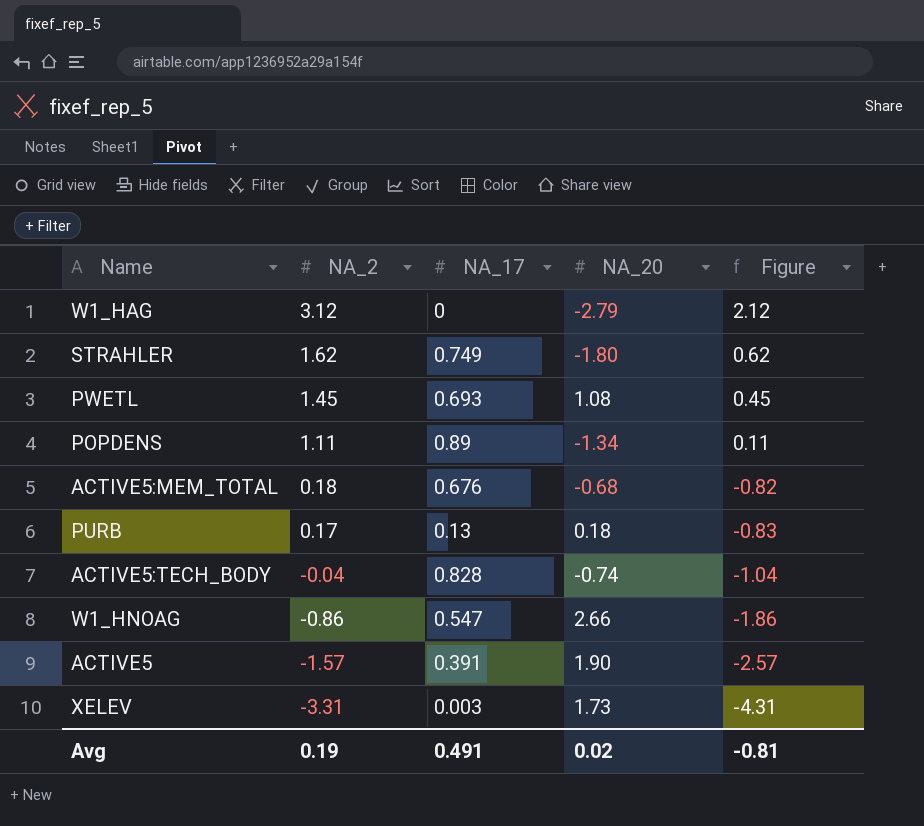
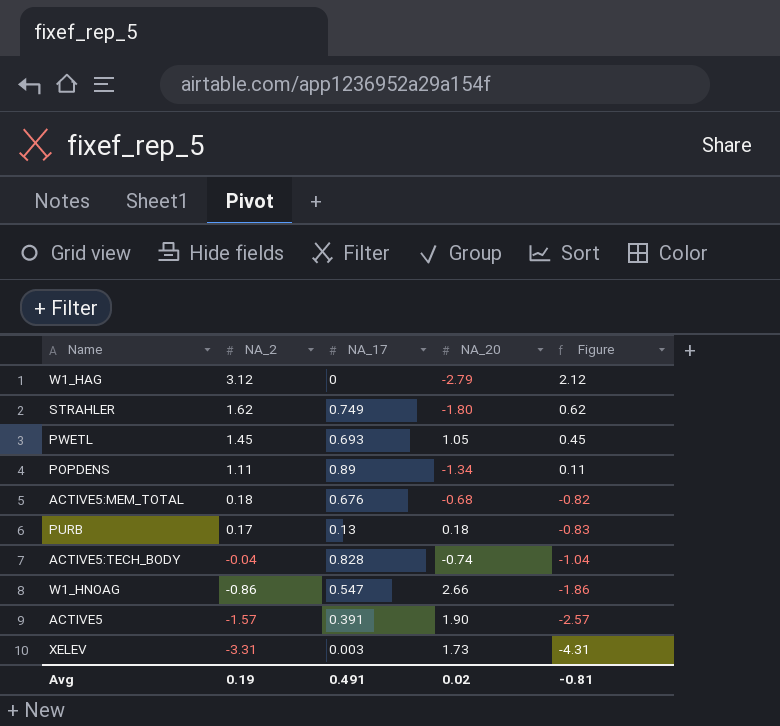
PWETL | NA_20: 1.08 -> 1.05

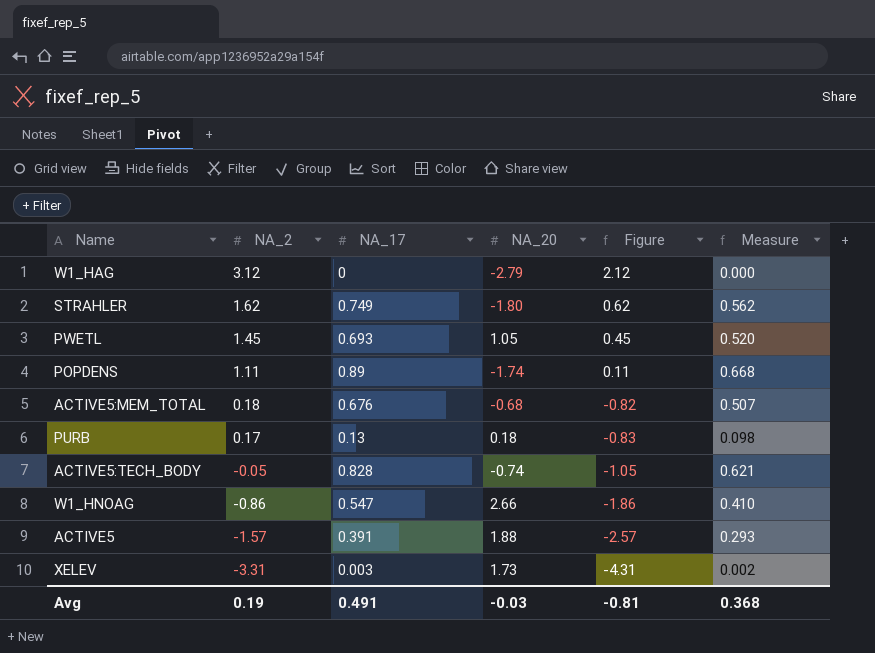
column Measure | formula: none -> [NA_17] * 0.75
POPDENS | NA_20: -1.34 -> -1.74
ACTIVE5:TECH_BODY | NA_2: -0.04 -> -0.05
ACTIVE5:TECH_BODY | Figure: -1.04 -> -1.05
ACTIVE5 | NA_20: 1.90 -> 1.88
Avg | NA_20: 0.02 -> -0.03

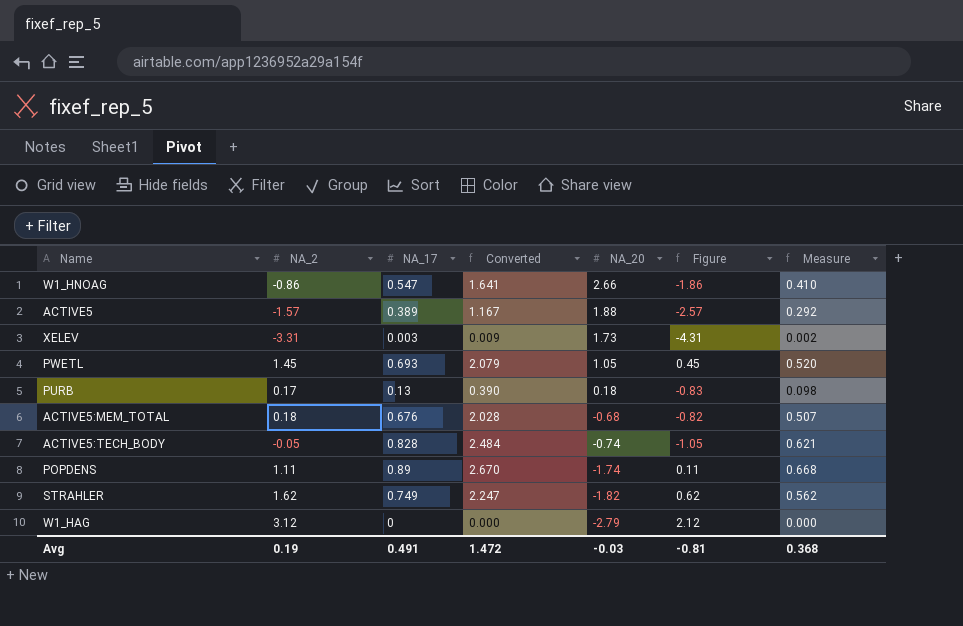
row order: NA_2 descending -> NA_20 descending
column Converted | formula: none -> [NA_17] * 3
ACTIVE5 | NA_17: 0.391 -> 0.389
ACTIVE5 | Measure: 0.293 -> 0.292
STRAHLER | NA_20: -1.80 -> -1.82

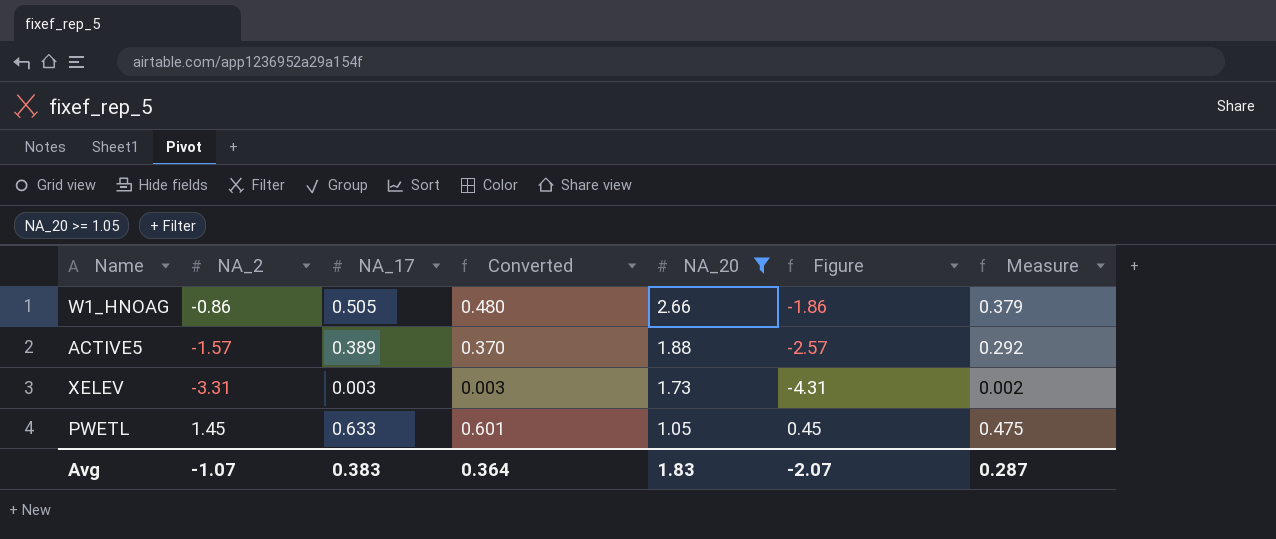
filter: none -> NA_20 >= 1.05
column Converted | formula: [NA_17] * 3 -> [NA_17] * 0.95
W1_HNOAG | NA_17: 0.547 -> 0.505
W1_HNOAG | Measure: 0.410 -> 0.379
PWETL | NA_17: 0.693 -> 0.633
PWETL | Measure: 0.520 -> 0.475
Avg | NA_2: 0.19 -> -1.07
Avg | NA_17: 0.491 -> 0.383
Avg | Converted: 1.472 -> 0.364
Avg | NA_20: -0.03 -> 1.83
Avg | Figure: -0.81 -> -2.07
Avg | Measure: 0.368 -> 0.287

